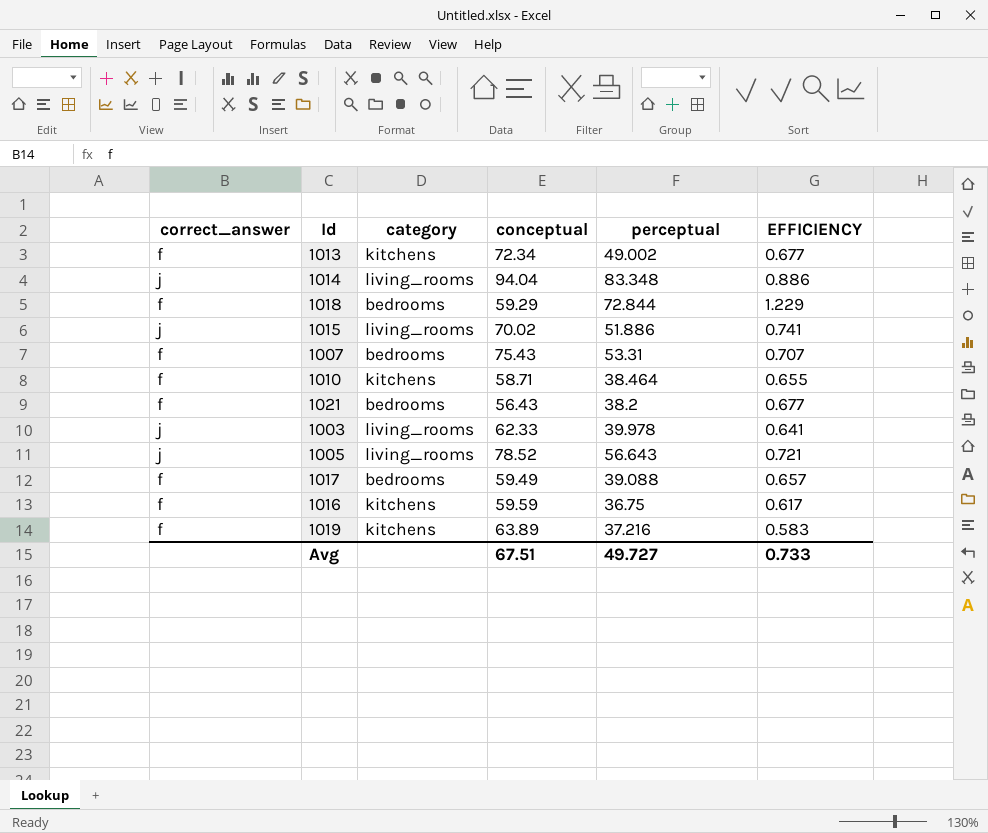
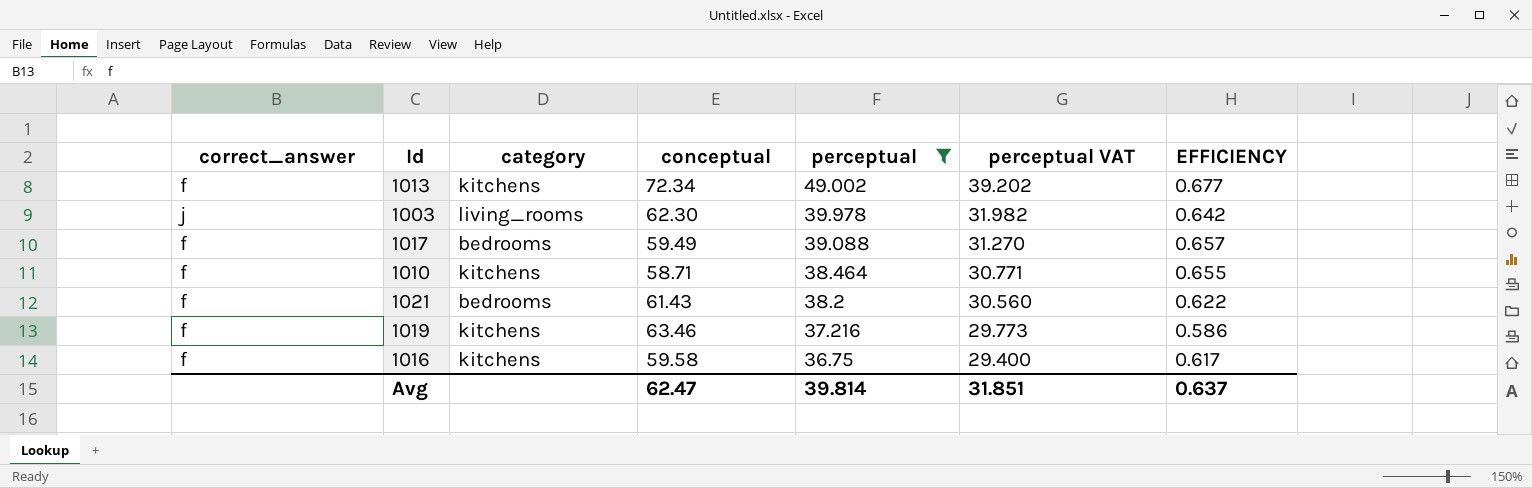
filter: none -> perceptual <= 49.002
row order: none -> perceptual descending
column perceptual VAT | formula: none -> [perceptual] * 0.8
1003 | conceptual: 62.33 -> 62.30
1003 | EFFICIENCY: 0.641 -> 0.642
1021 | conceptual: 56.43 -> 61.43
1021 | EFFICIENCY: 0.677 -> 0.622
1019 | conceptual: 63.89 -> 63.46
1019 | EFFICIENCY: 0.583 -> 0.586
1016 | conceptual: 59.59 -> 59.58
Avg | conceptual: 67.51 -> 62.47
Avg | perceptual: 49.727 -> 39.814
Avg | EFFICIENCY: 0.733 -> 0.637

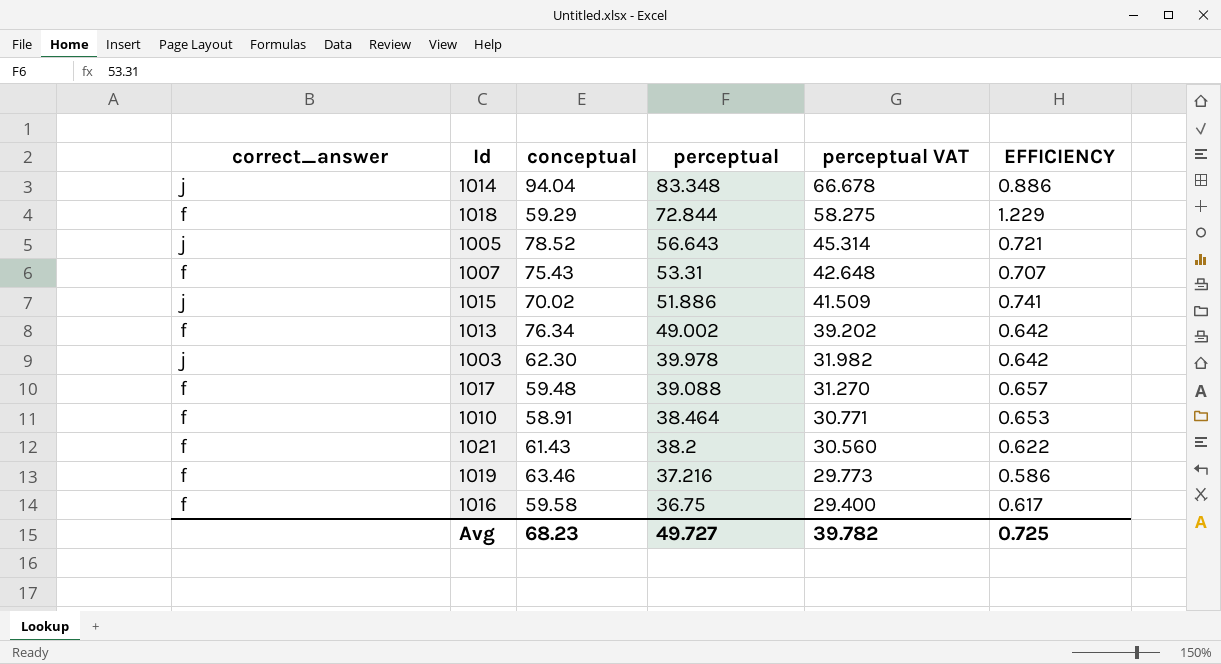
filter: perceptual <= 49.002 -> none
column category | position: 3 -> none
1013 | conceptual: 72.34 -> 76.34
1013 | EFFICIENCY: 0.677 -> 0.642
1017 | conceptual: 59.49 -> 59.48
1010 | conceptual: 58.71 -> 58.91
1010 | EFFICIENCY: 0.655 -> 0.653
Avg | conceptual: 62.47 -> 68.23
Avg | perceptual: 39.814 -> 49.727
Avg | perceptual VAT: 31.851 -> 39.782
Avg | EFFICIENCY: 0.637 -> 0.725

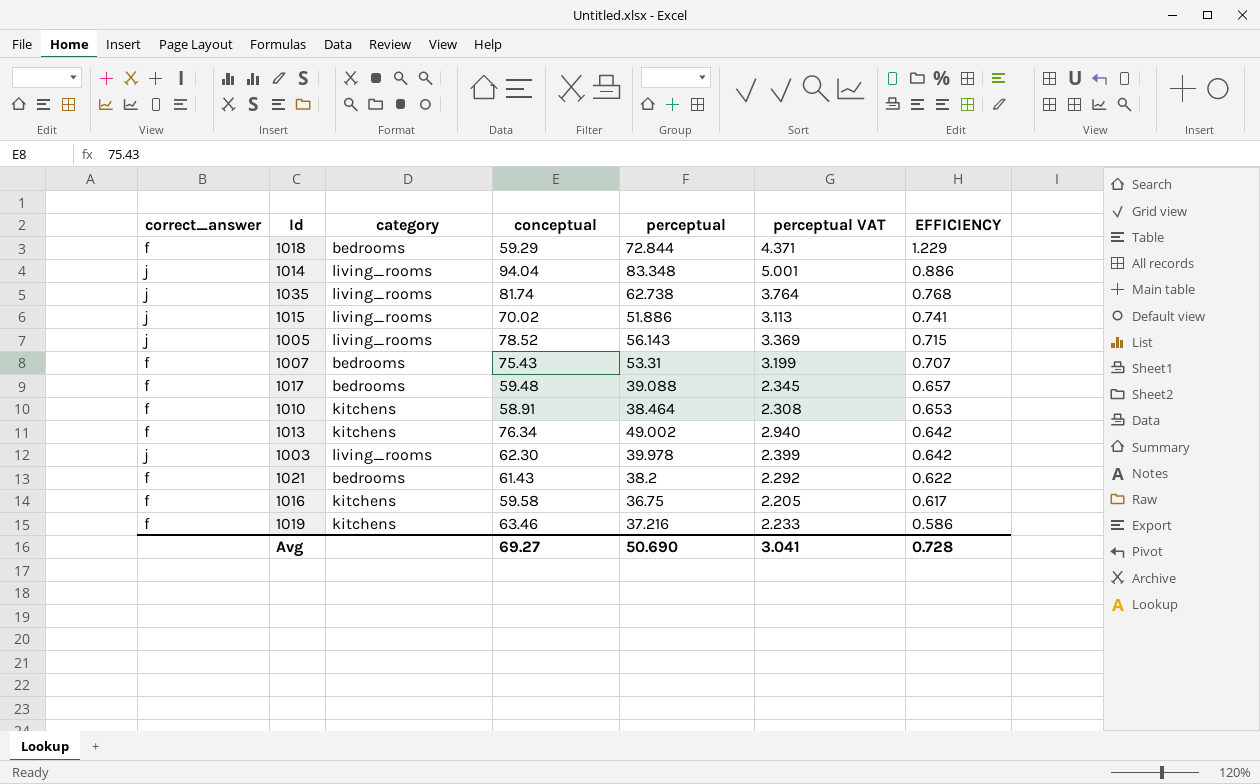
row order: perceptual descending -> EFFICIENCY descending
column category | position: none -> 3
column perceptual VAT | formula: [perceptual] * 0.8 -> [perceptual] * 0.06
row 1035: none -> j | living_rooms | 81.74 | 62.738 | 3.764 | 0.768
1005 | perceptual: 56.643 -> 56.143
1005 | EFFICIENCY: 0.721 -> 0.715
Avg | conceptual: 68.23 -> 69.27
Avg | perceptual: 49.727 -> 50.690
Avg | perceptual VAT: 39.782 -> 3.041
Avg | EFFICIENCY: 0.725 -> 0.728

